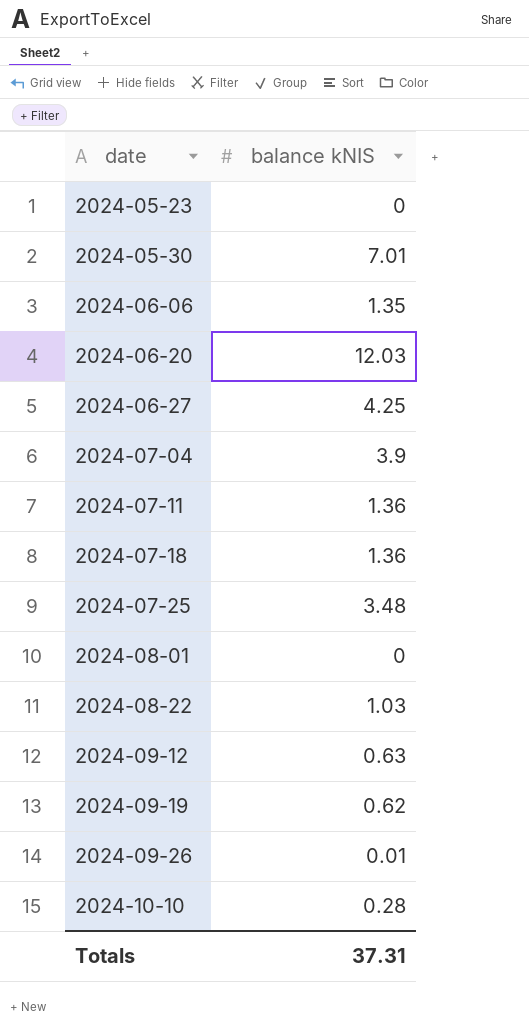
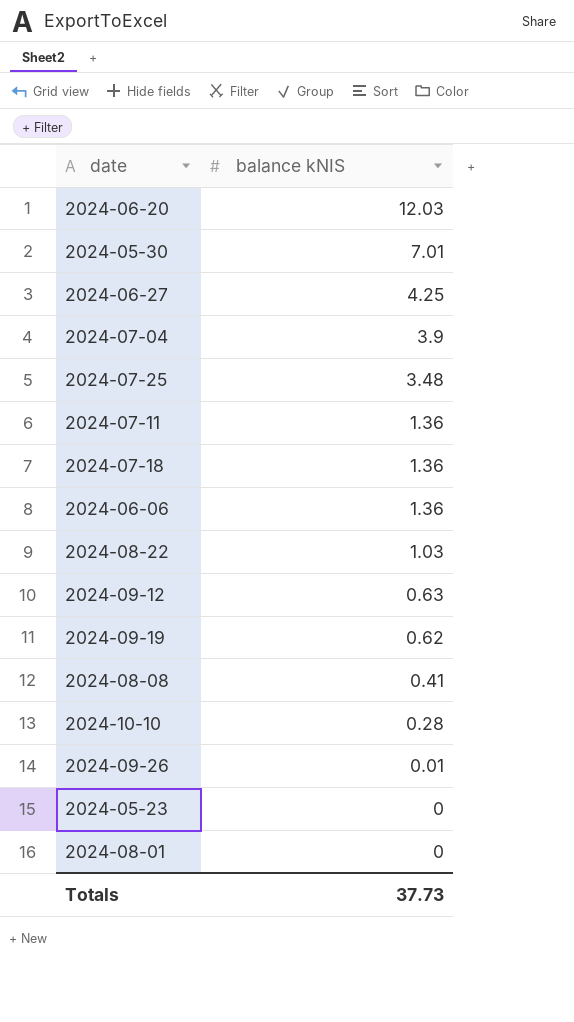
row order: date ascending -> balance kNIS descending
2024-06-06 | balance kNIS: 1.35 -> 1.36
row 2024-08-08: none -> 0.41
Totals | balance kNIS: 37.31 -> 37.73

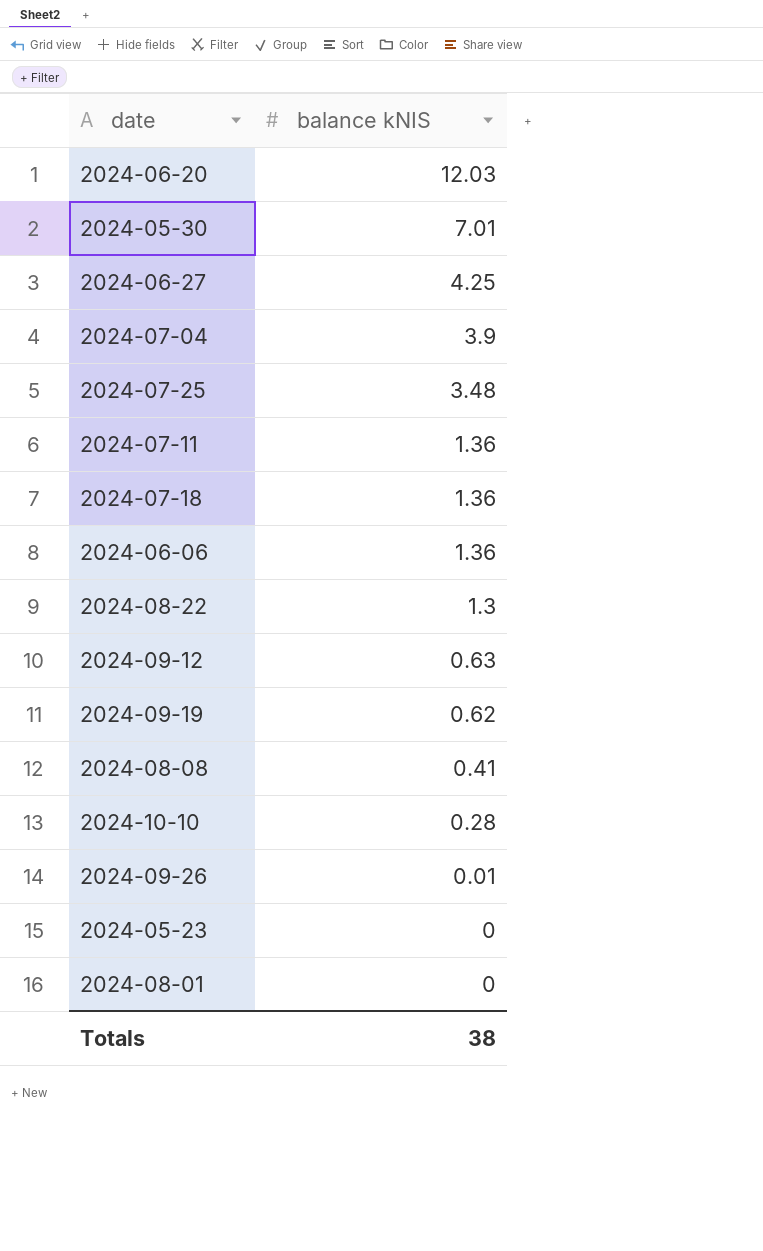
2024-08-22 | balance kNIS: 1.03 -> 1.3
Totals | balance kNIS: 37.73 -> 38

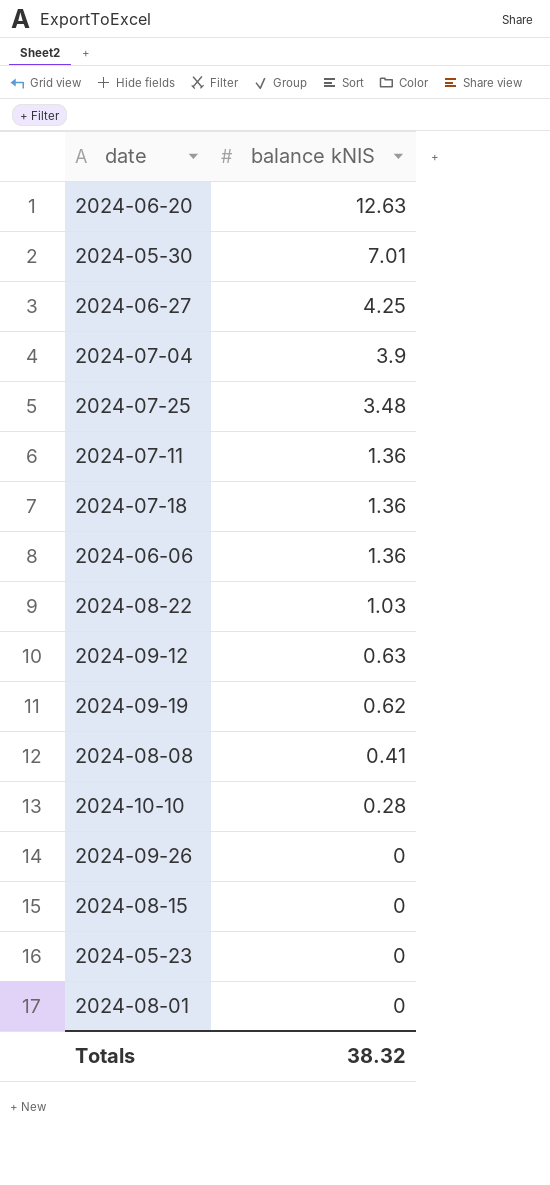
2024-06-20 | balance kNIS: 12.03 -> 12.63
2024-08-22 | balance kNIS: 1.3 -> 1.03
2024-09-26 | balance kNIS: 0.01 -> 0
row 2024-08-15: none -> 0
Totals | balance kNIS: 38 -> 38.32

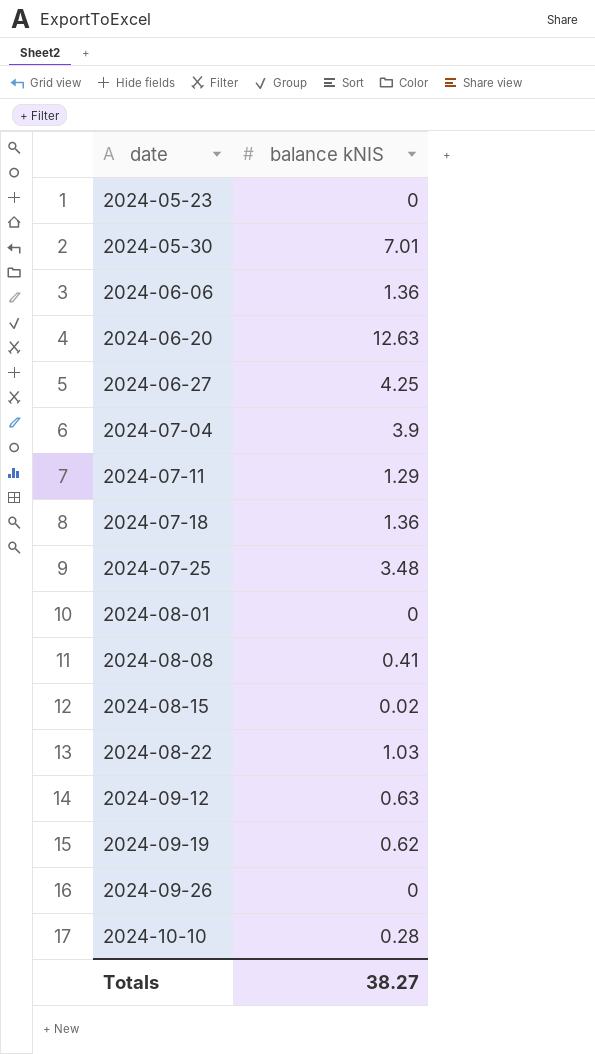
row order: balance kNIS descending -> date ascending
2024-07-11 | balance kNIS: 1.36 -> 1.29
2024-08-15 | balance kNIS: 0 -> 0.02
Totals | balance kNIS: 38.32 -> 38.27

